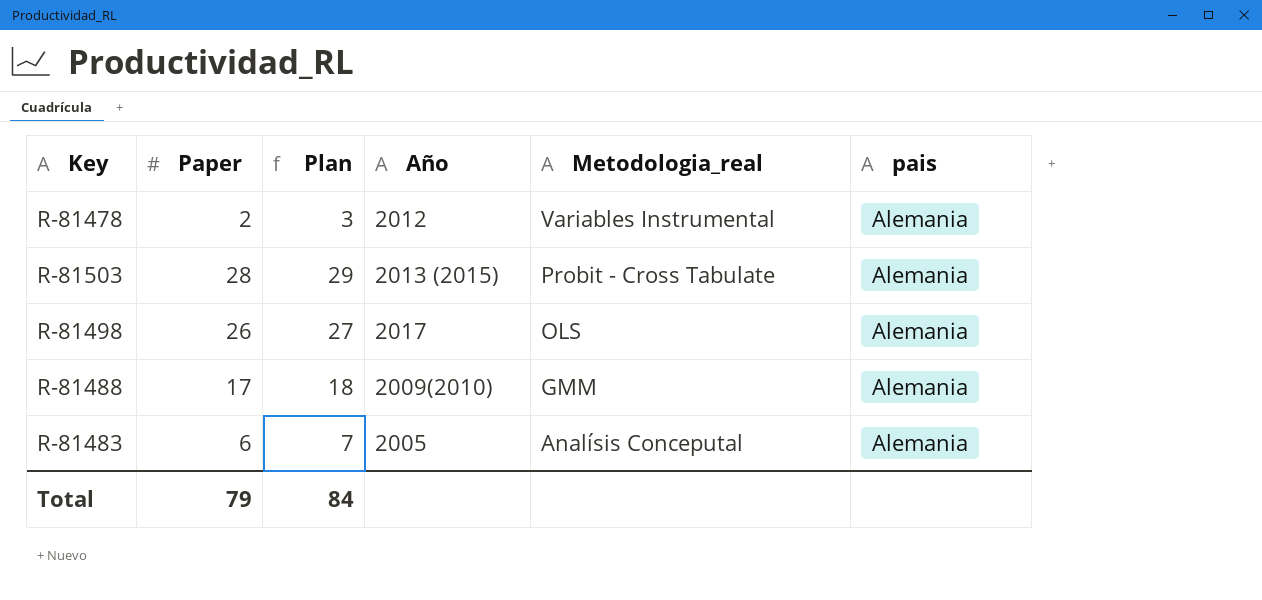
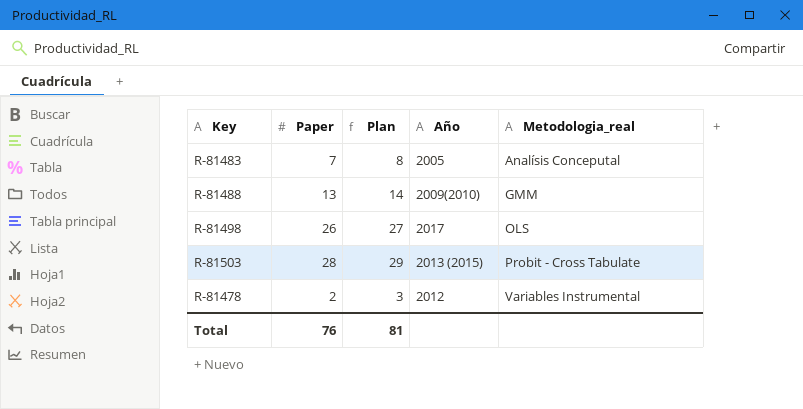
row order: Metodologia_real descending -> Metodologia_real ascending
column pais | position: 6 -> none
R-81483 | Paper: 6 -> 7
R-81483 | Plan: 7 -> 8
R-81488 | Paper: 17 -> 13
R-81488 | Plan: 18 -> 14
Total | Paper: 79 -> 76
Total | Plan: 84 -> 81

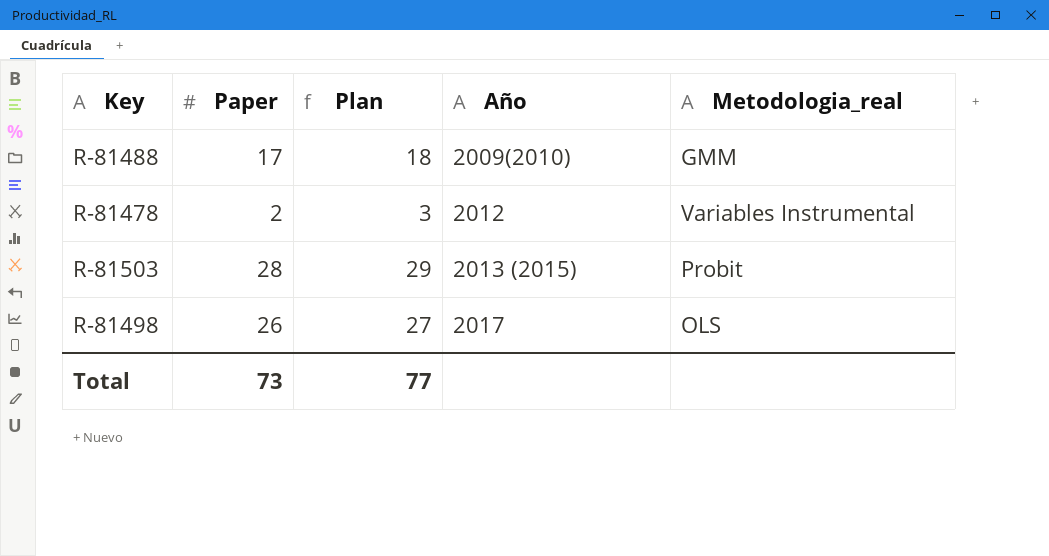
row order: Metodologia_real ascending -> Año ascending
row R-81483: 7 | 8 | 2005 | Analísis Conceputal -> none
R-81488 | Paper: 13 -> 17
R-81488 | Plan: 14 -> 18
R-81503 | Metodologia_real: Probit - Cross Tabulate -> Probit
Total | Paper: 76 -> 73
Total | Plan: 81 -> 77

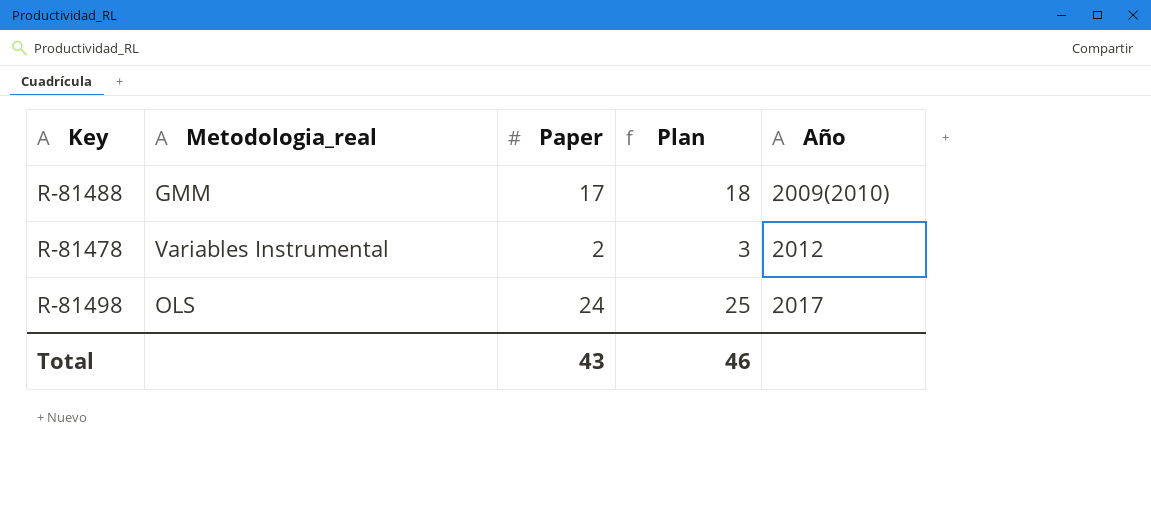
column Metodologia_real | position: 5 -> 2
row R-81503: 28 | 29 | 2013 (2015) | Probit -> none
R-81498 | Paper: 26 -> 24
R-81498 | Plan: 27 -> 25
Total | Paper: 73 -> 43
Total | Plan: 77 -> 46

